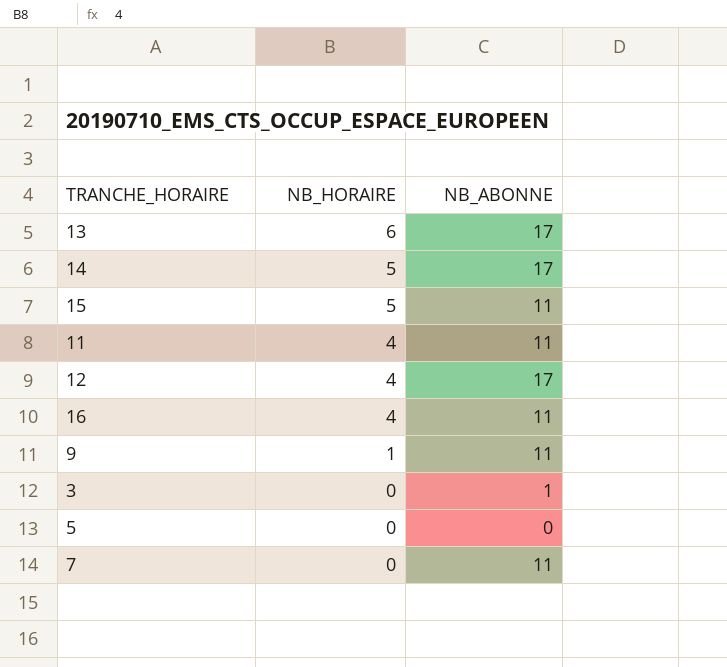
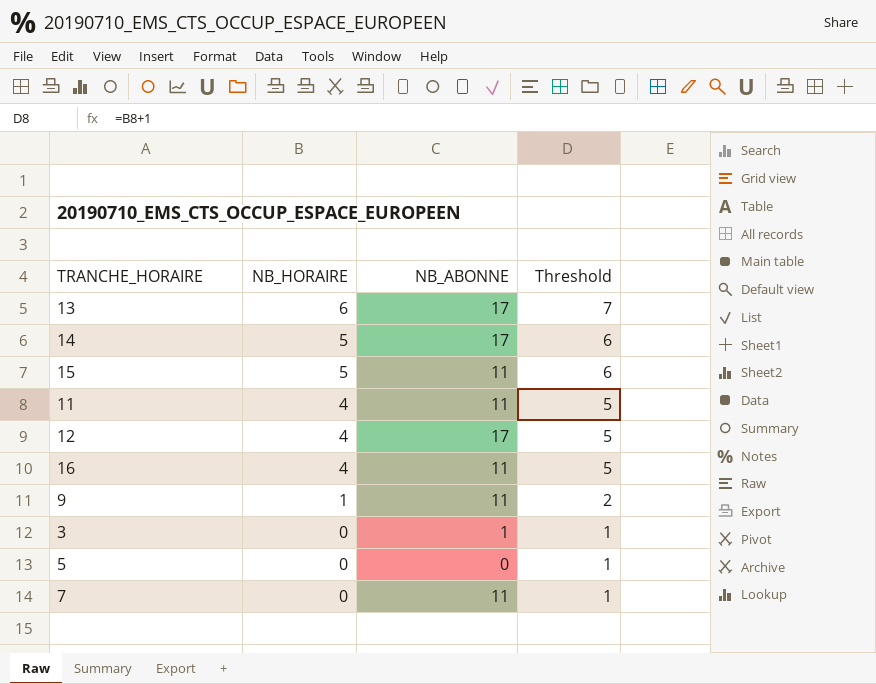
column Threshold | formula: none -> [NB_HORAIRE] + 1

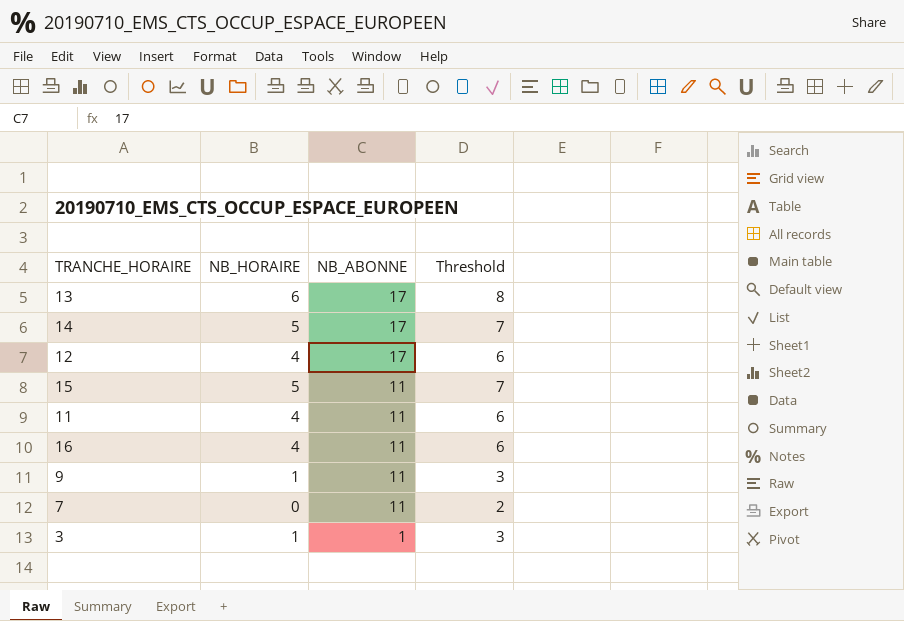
row order: NB_HORAIRE descending -> NB_ABONNE descending
column Threshold | formula: [NB_HORAIRE] + 1 -> [NB_HORAIRE] + 2
row 5: 0 | 0 | 1 -> none
3 | NB_HORAIRE: 0 -> 1

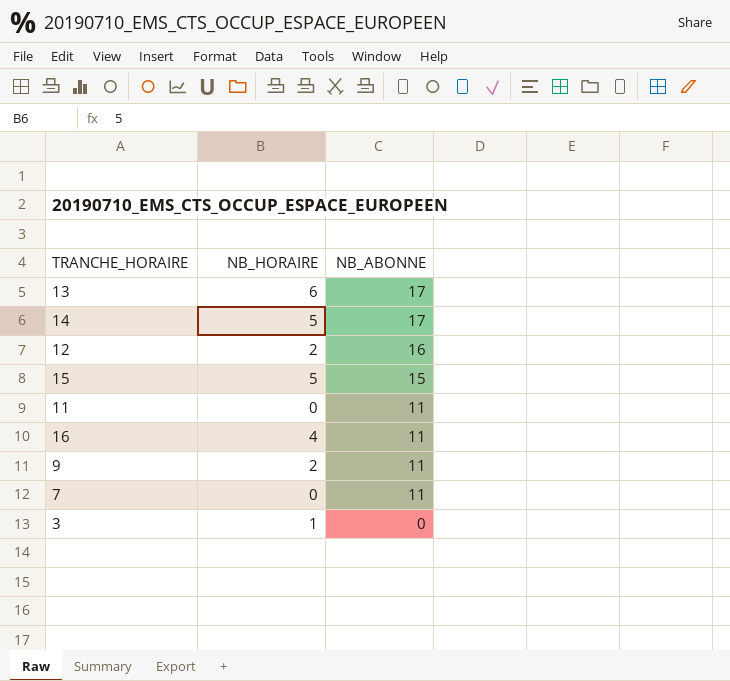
column Threshold | formula: [NB_HORAIRE] + 2 -> none
12 | NB_HORAIRE: 4 -> 2
12 | NB_ABONNE: 17 -> 16
15 | NB_ABONNE: 11 -> 15
11 | NB_HORAIRE: 4 -> 0
9 | NB_HORAIRE: 1 -> 2
3 | NB_ABONNE: 1 -> 0

